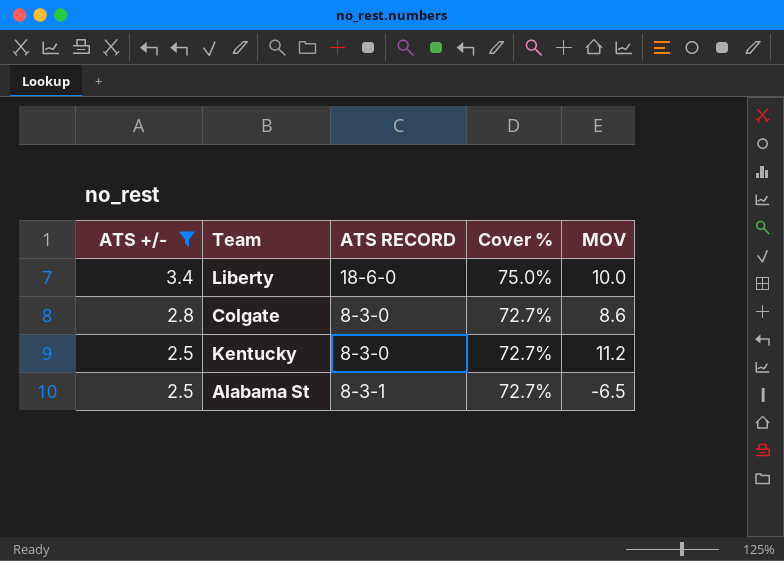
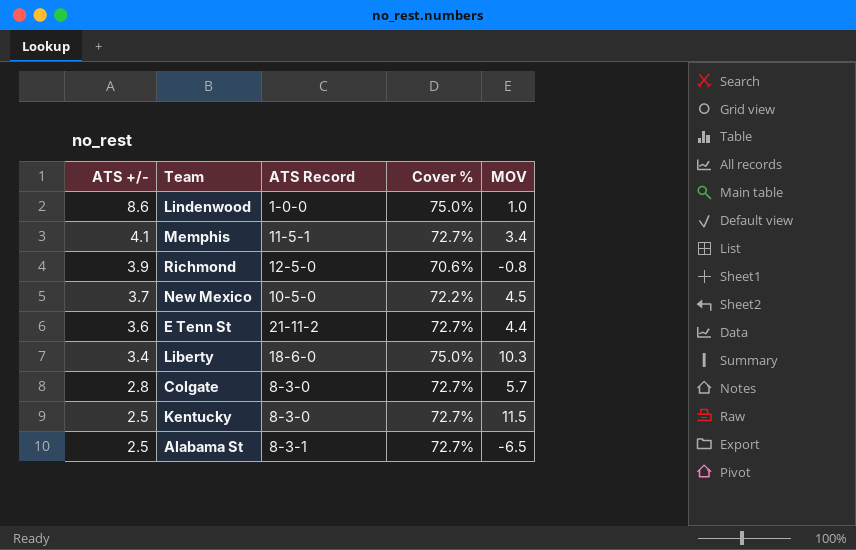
filter: ATS +/- <= 3.4 -> none
column name: ATS RECORD -> ATS Record
Liberty | MOV: 10.0 -> 10.3
Colgate | MOV: 8.6 -> 5.7
Kentucky | MOV: 11.2 -> 11.5

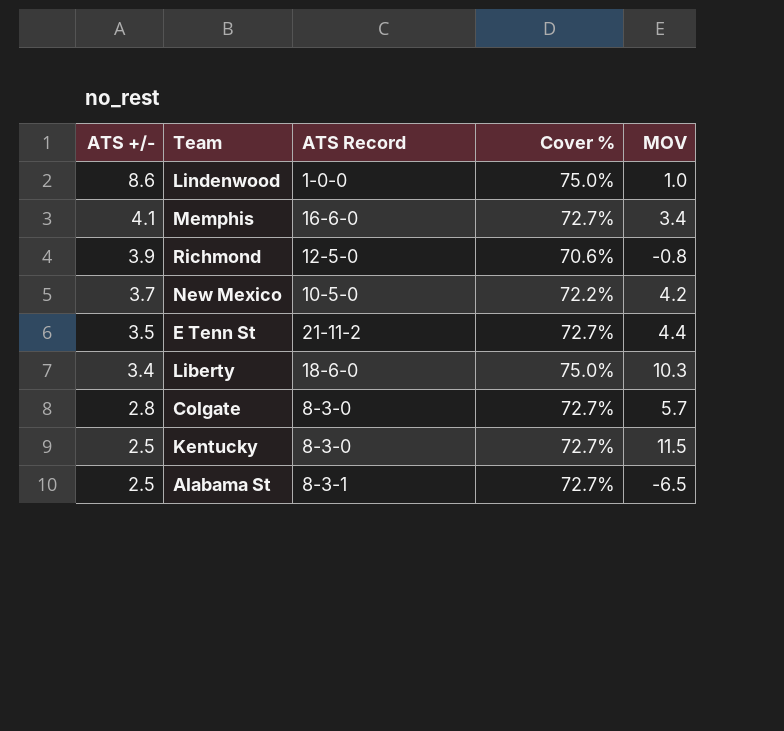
Memphis | ATS Record: 11-5-1 -> 16-6-0
New Mexico | MOV: 4.5 -> 4.2
E Tenn St | ATS +/-: 3.6 -> 3.5

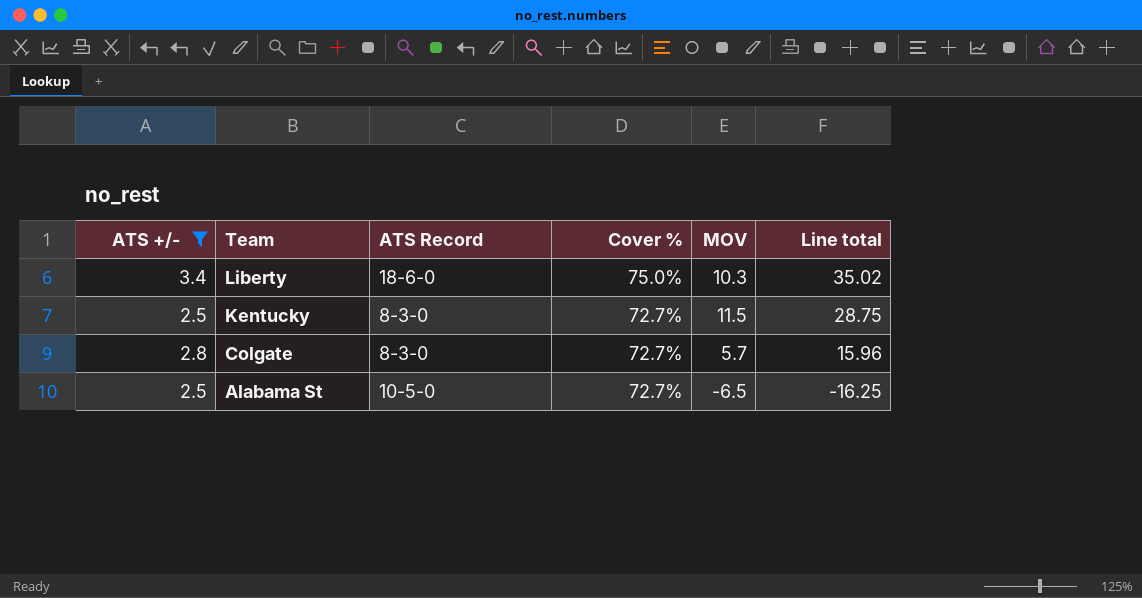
filter: none -> ATS +/- <= 3.4
row order: ATS +/- descending -> Team descending
column Line total | formula: none -> [ATS +/-] * [MOV]
Alabama St | ATS Record: 8-3-1 -> 10-5-0

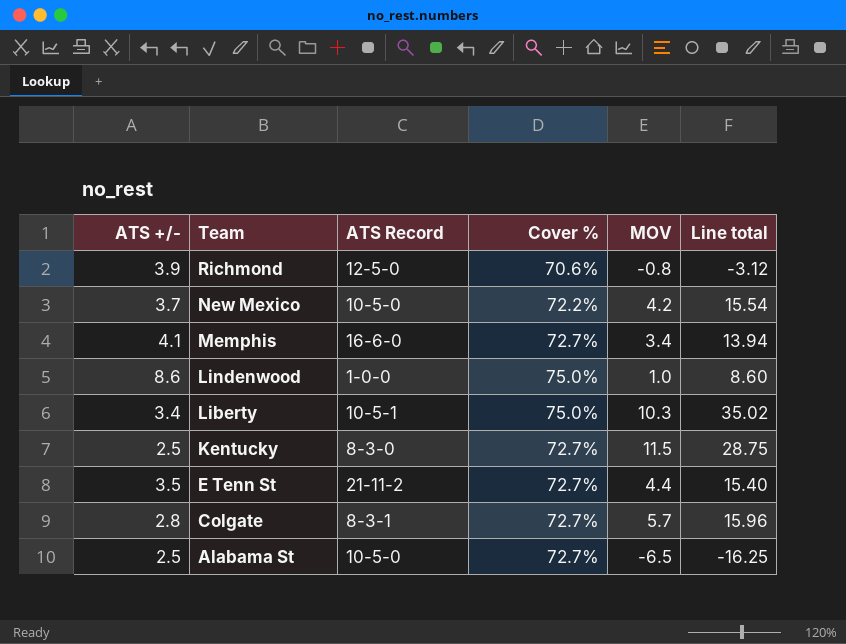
filter: ATS +/- <= 3.4 -> none
Liberty | ATS Record: 18-6-0 -> 10-5-1
Colgate | ATS Record: 8-3-0 -> 8-3-1

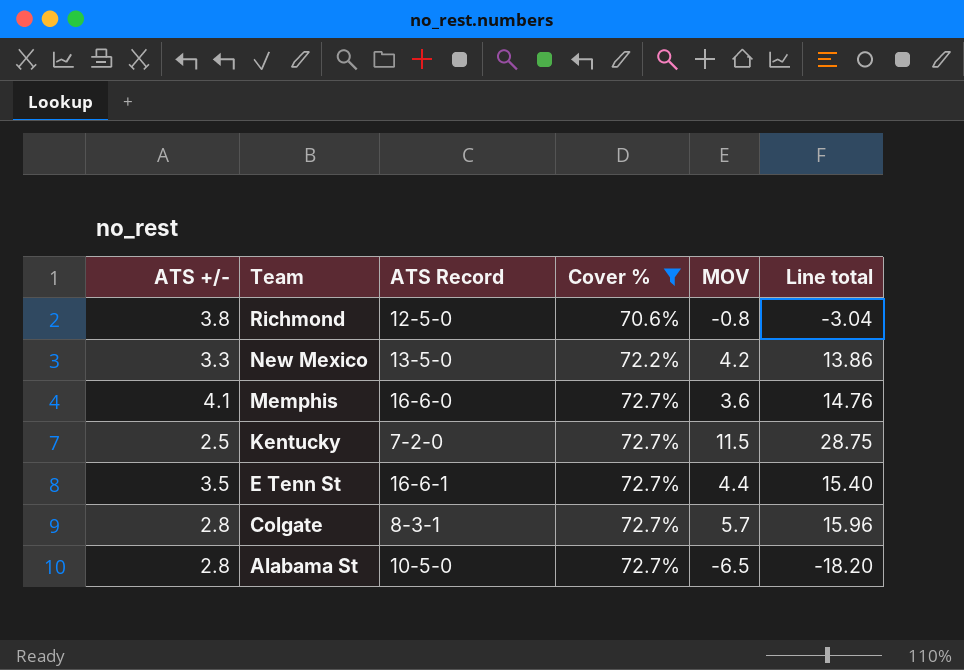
filter: none -> Cover % != 75.0%
Richmond | ATS +/-: 3.9 -> 3.8
Richmond | Line total: -3.12 -> -3.04
New Mexico | ATS +/-: 3.7 -> 3.3
New Mexico | ATS Record: 10-5-0 -> 13-5-0
New Mexico | Line total: 15.54 -> 13.86
Memphis | MOV: 3.4 -> 3.6
Memphis | Line total: 13.94 -> 14.76
Kentucky | ATS Record: 8-3-0 -> 7-2-0
E Tenn St | ATS Record: 21-11-2 -> 16-6-1
Alabama St | ATS +/-: 2.5 -> 2.8
Alabama St | Line total: -16.25 -> -18.20

